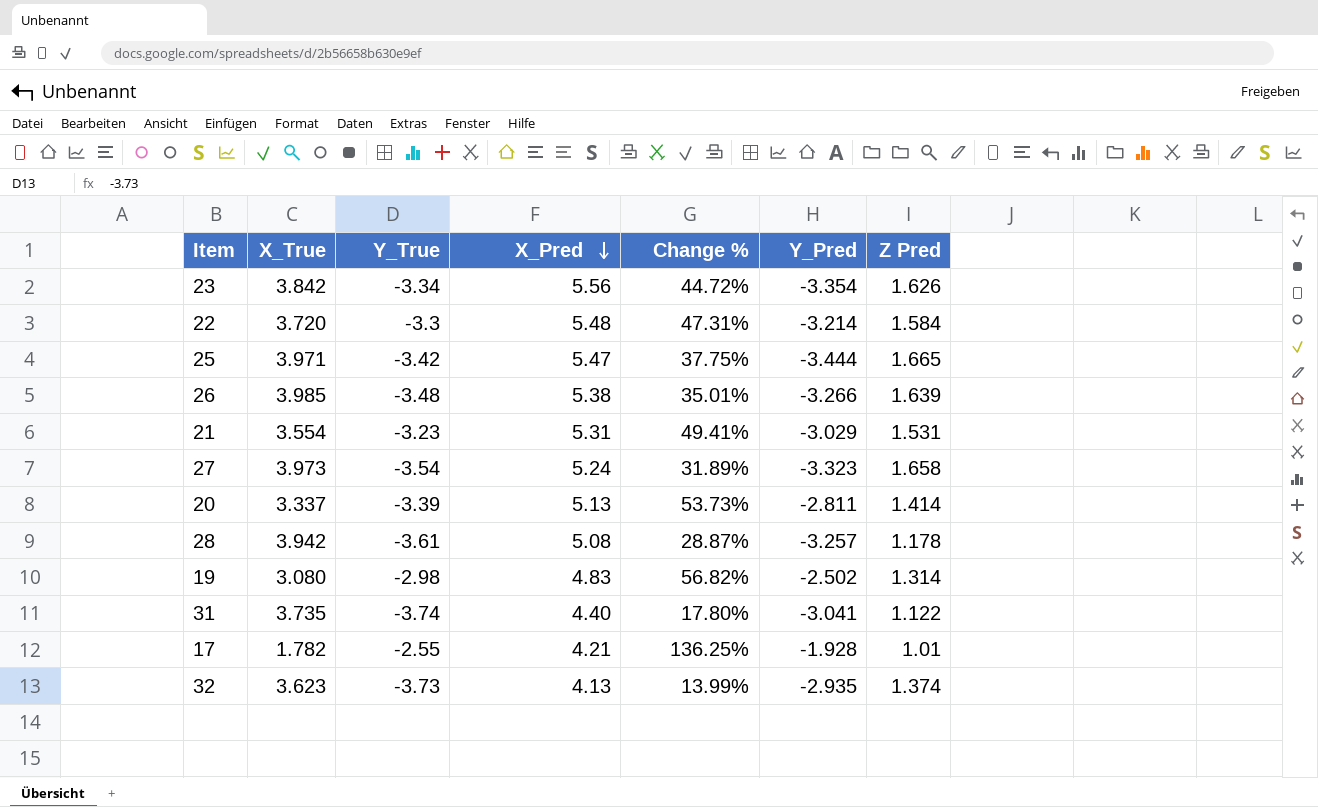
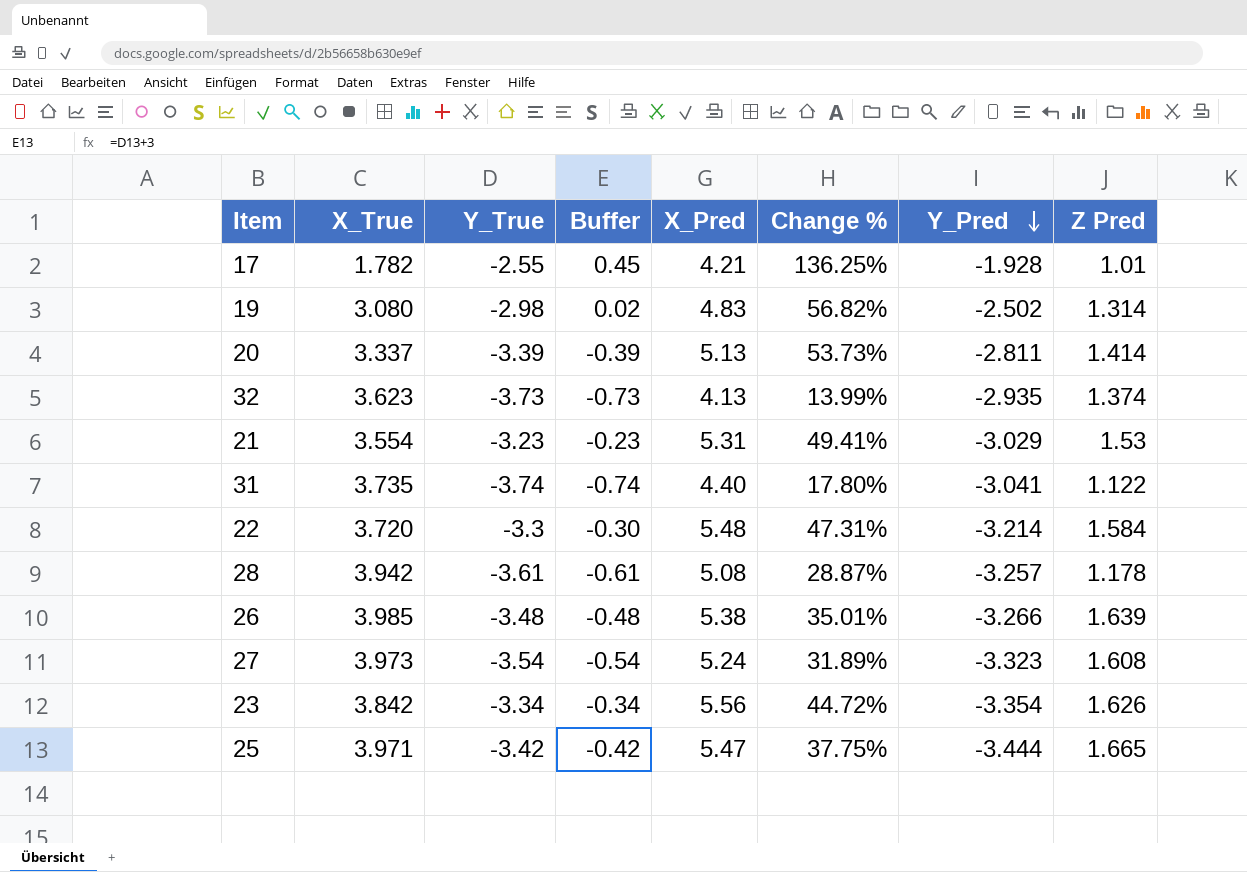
row order: X_Pred descending -> Y_Pred descending
column Buffer | formula: none -> [Y_True] + 3
21 | Z Pred: 1.531 -> 1.53
27 | Z Pred: 1.658 -> 1.608

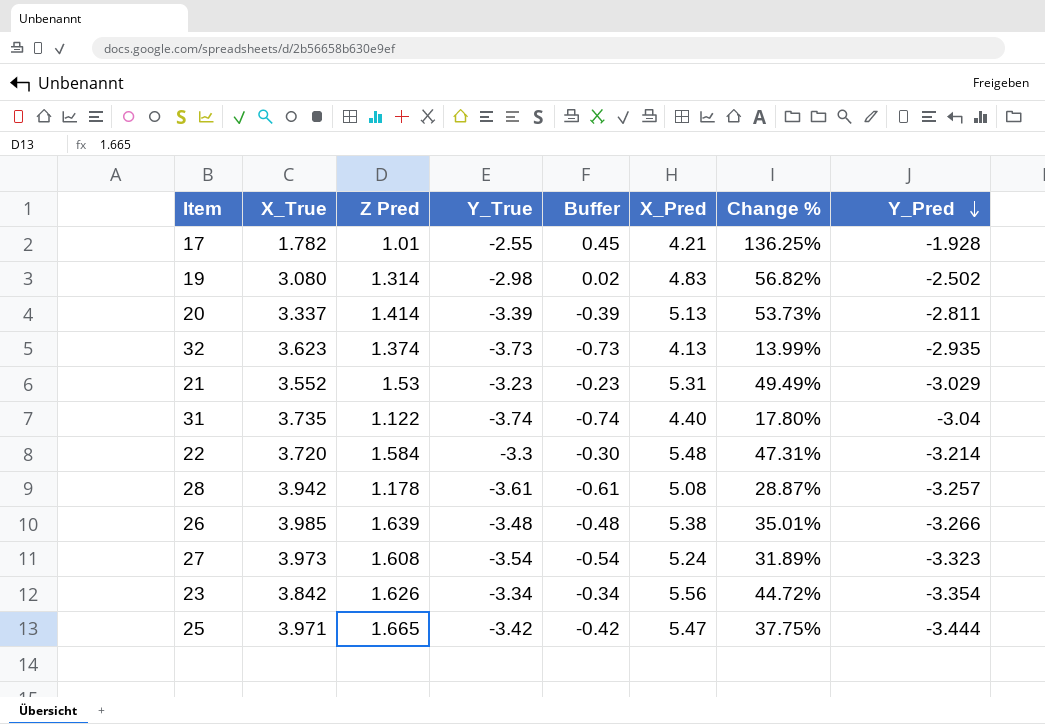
column Z Pred | position: 8 -> 3
21 | X_True: 3.554 -> 3.552
21 | Change %: 49.41% -> 49.49%
31 | Y_Pred: -3.041 -> -3.04

